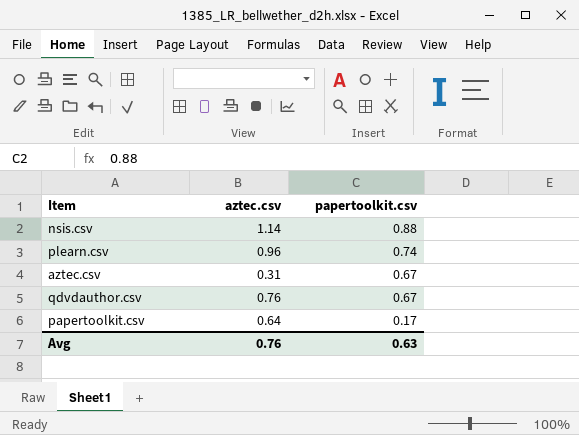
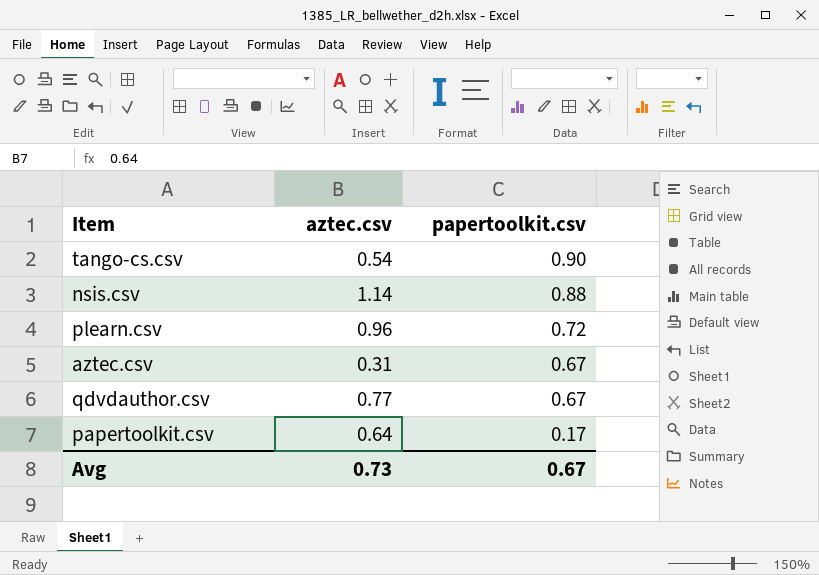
row tango-cs.csv: none -> 0.54 | 0.90
plearn.csv | papertoolkit.csv: 0.74 -> 0.72
qdvdauthor.csv | aztec.csv: 0.76 -> 0.77
Avg | aztec.csv: 0.76 -> 0.73
Avg | papertoolkit.csv: 0.63 -> 0.67

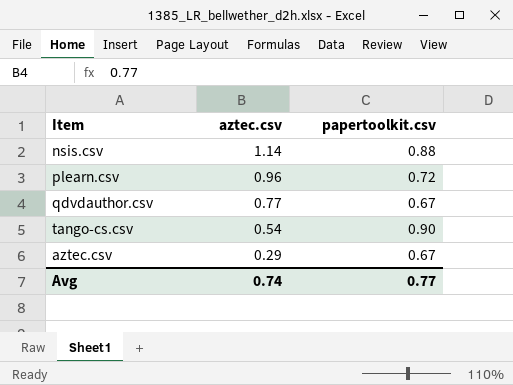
row order: papertoolkit.csv descending -> aztec.csv descending
row papertoolkit.csv: 0.64 | 0.17 -> none
aztec.csv | aztec.csv: 0.31 -> 0.29
Avg | aztec.csv: 0.73 -> 0.74
Avg | papertoolkit.csv: 0.67 -> 0.77

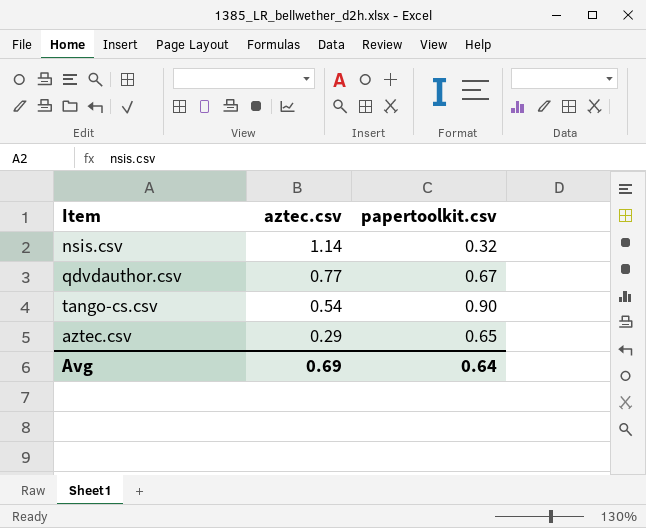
row plearn.csv: 0.96 | 0.72 -> none
nsis.csv | papertoolkit.csv: 0.88 -> 0.32
aztec.csv | papertoolkit.csv: 0.67 -> 0.65
Avg | aztec.csv: 0.74 -> 0.69
Avg | papertoolkit.csv: 0.77 -> 0.64

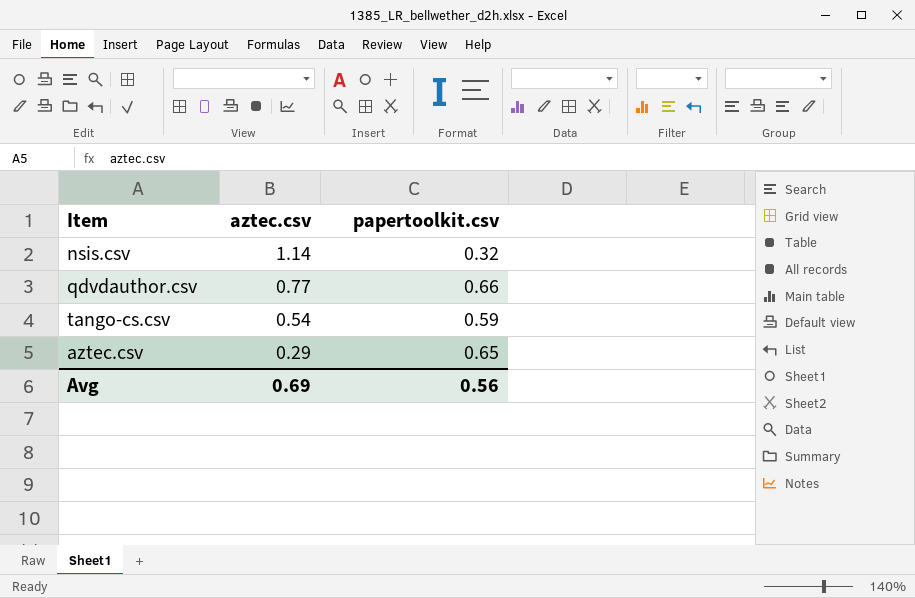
qdvdauthor.csv | papertoolkit.csv: 0.67 -> 0.66
tango-cs.csv | papertoolkit.csv: 0.90 -> 0.59
Avg | papertoolkit.csv: 0.64 -> 0.56

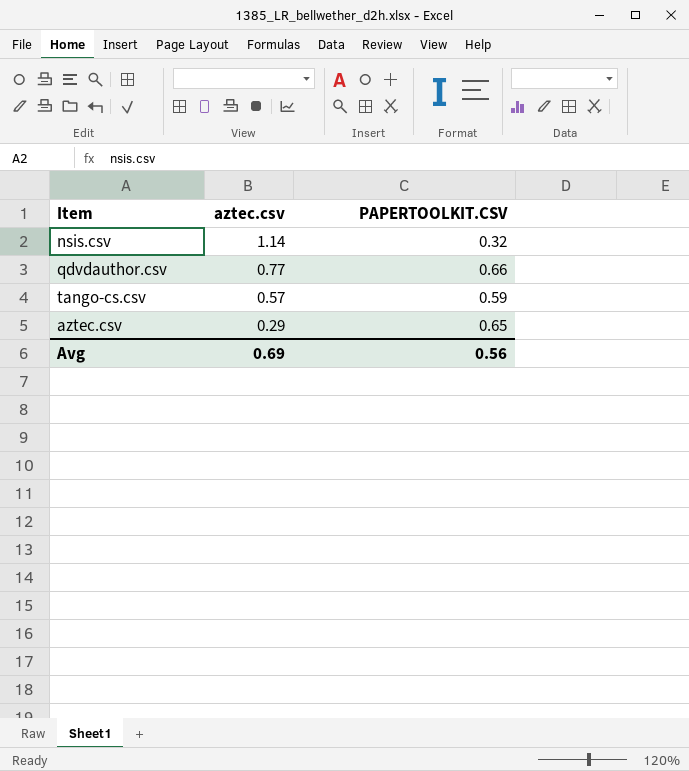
column name: papertoolkit.csv -> PAPERTOOLKIT.CSV
tango-cs.csv | aztec.csv: 0.54 -> 0.57

